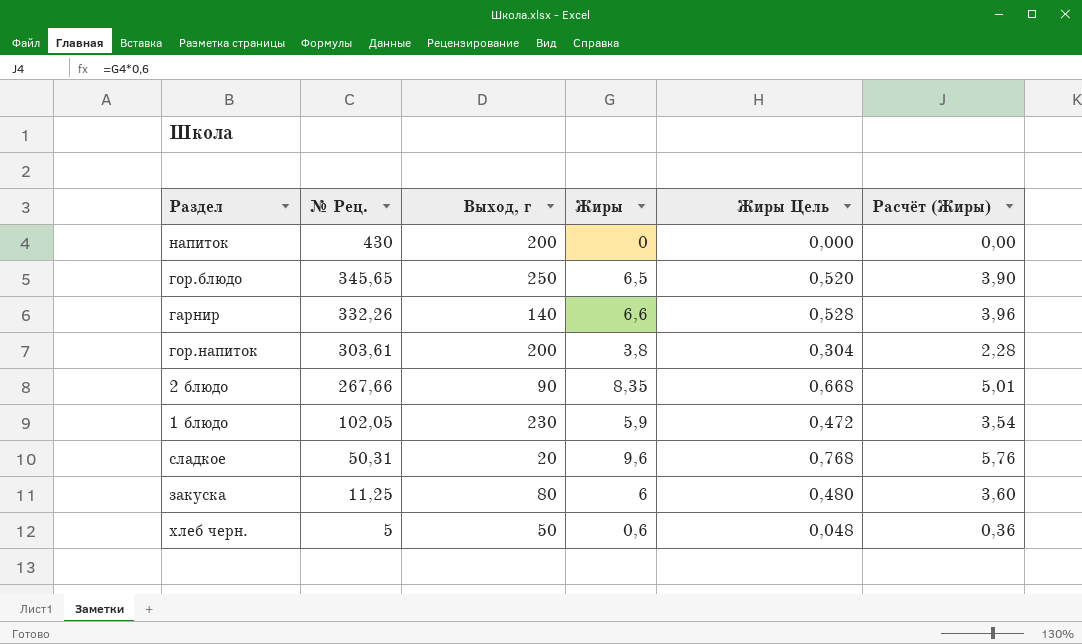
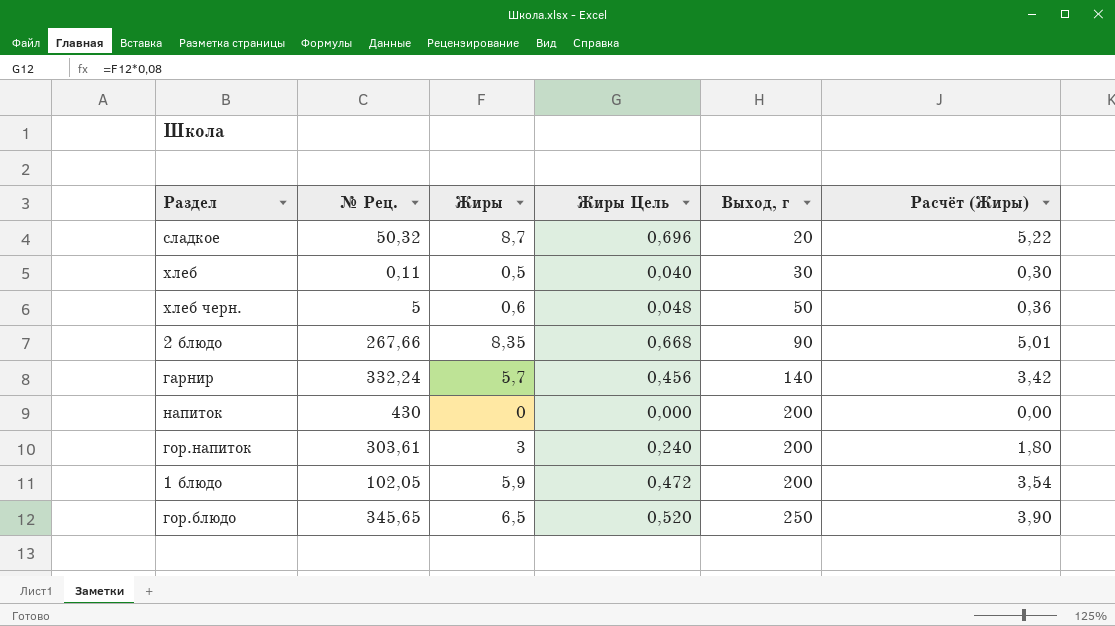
row order: № Рец. descending -> Выход, г ascending
column Выход, г | position: 3 -> 5
row закуска: 11,25 | 80 | 6 | 0,480 | 3,60 -> none
сладкое | № Рец.: 50,31 -> 50,32
сладкое | Жиры: 9,6 -> 8,7
сладкое | Жиры Цель: 0,768 -> 0,696
сладкое | Расчёт (Жиры): 5,76 -> 5,22
row хлеб: none -> 0,11 | 0,5 | 0,040 | 30 | 0,30
гарнир | № Рец.: 332,26 -> 332,24
гарнир | Жиры: 6,6 -> 5,7
гарнир | Жиры Цель: 0,528 -> 0,456
гарнир | Расчёт (Жиры): 3,96 -> 3,42
гор.напиток | Жиры: 3,8 -> 3
гор.напиток | Жиры Цель: 0,304 -> 0,240
гор.напиток | Расчёт (Жиры): 2,28 -> 1,80
1 блюдо | Выход, г: 230 -> 200

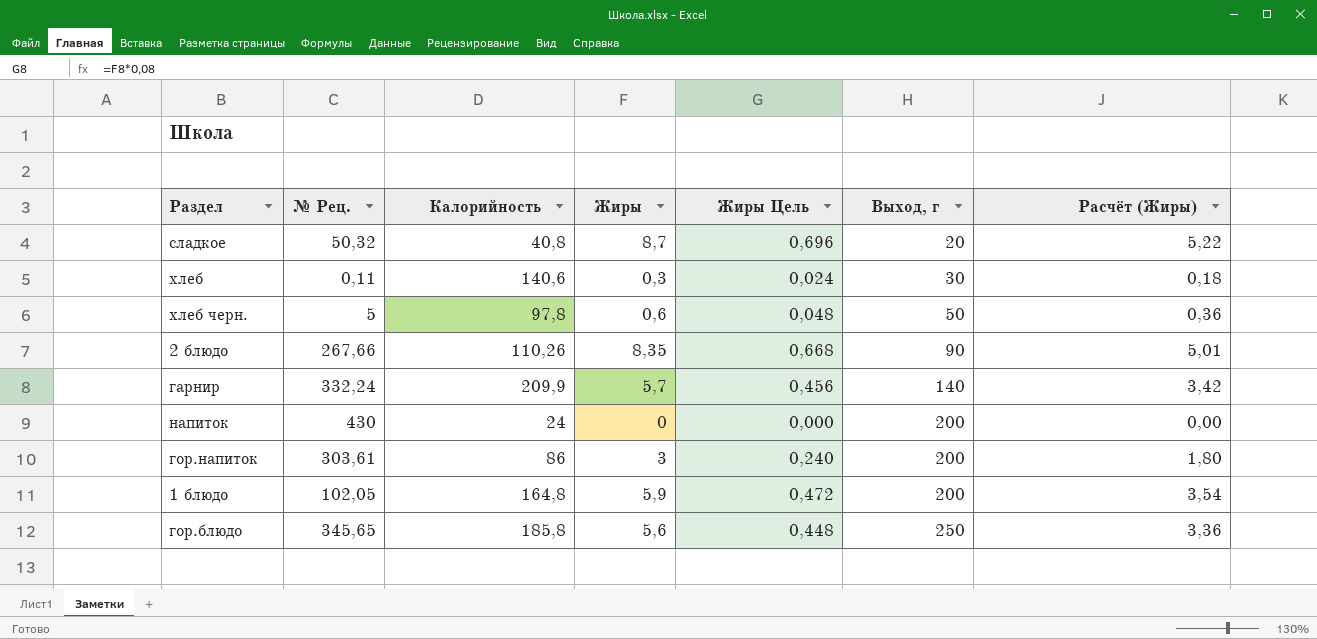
column Калорийность | position: none -> 3
хлеб | Жиры: 0,5 -> 0,3
хлеб | Жиры Цель: 0,040 -> 0,024
хлеб | Расчёт (Жиры): 0,30 -> 0,18
гор.блюдо | Жиры: 6,5 -> 5,6
гор.блюдо | Жиры Цель: 0,520 -> 0,448
гор.блюдо | Расчёт (Жиры): 3,90 -> 3,36

